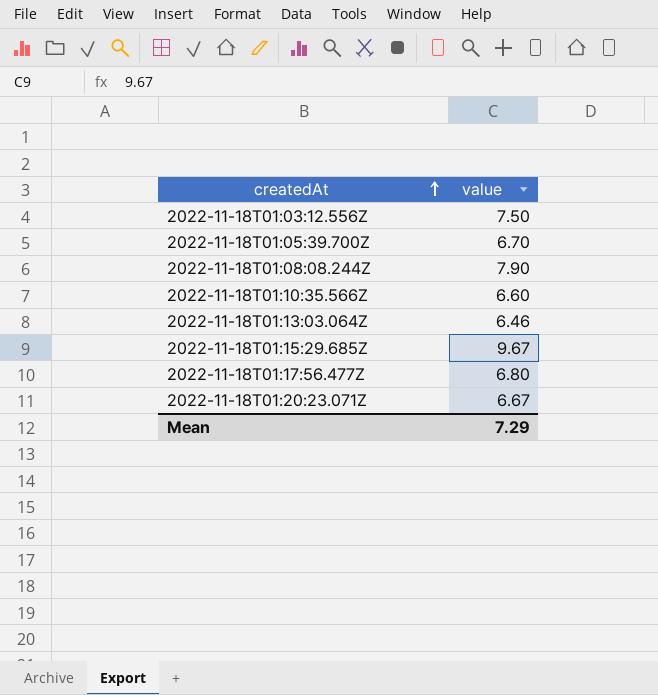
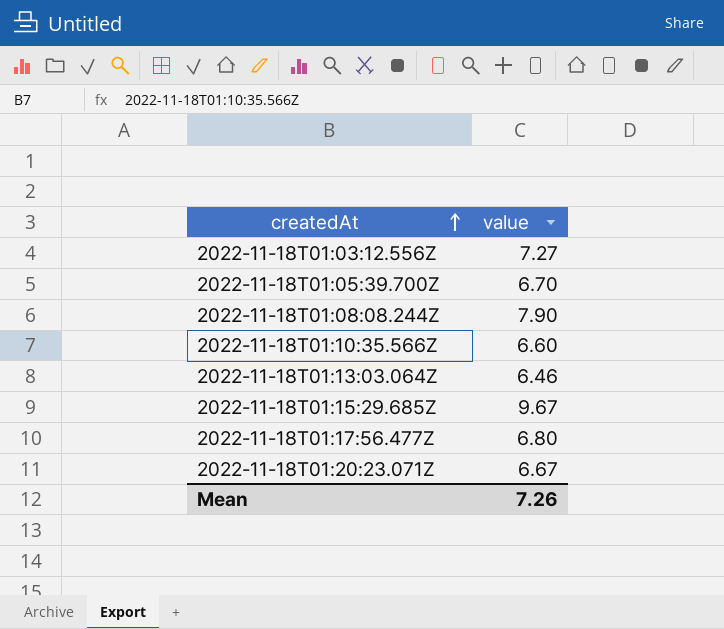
2022-11-18T01:03:12.556Z | value: 7.50 -> 7.27
Mean | value: 7.29 -> 7.26

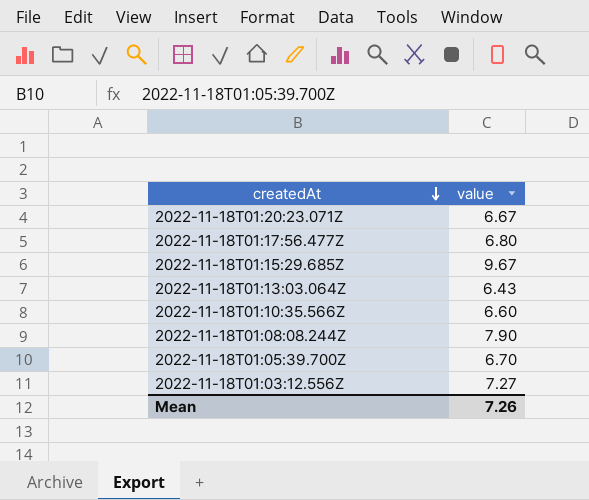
row order: createdAt ascending -> createdAt descending
2022-11-18T01:13:03.064Z | value: 6.46 -> 6.43

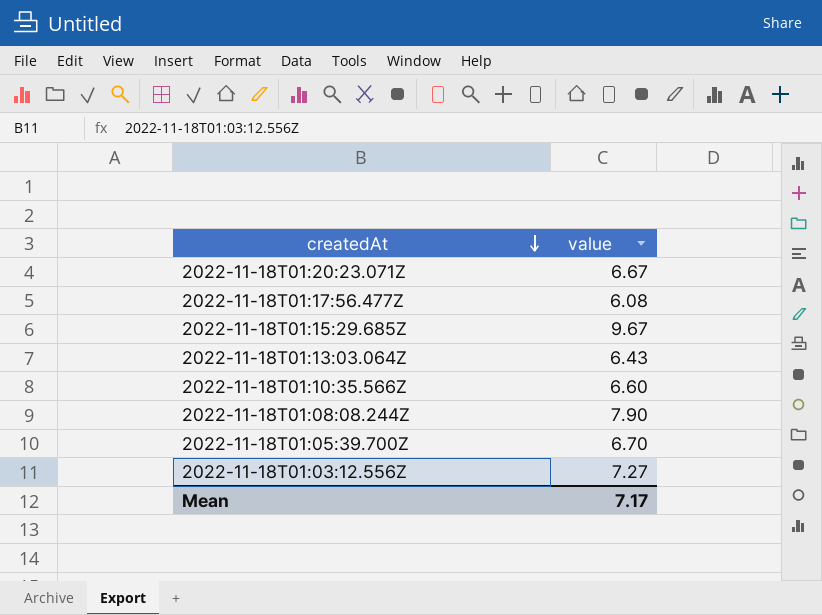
2022-11-18T01:17:56.477Z | value: 6.80 -> 6.08
Mean | value: 7.26 -> 7.17

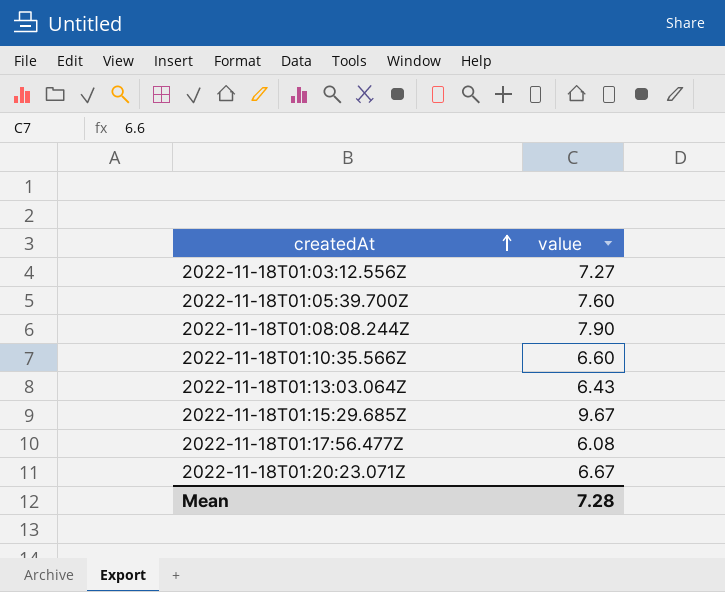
row order: createdAt descending -> createdAt ascending
2022-11-18T01:05:39.700Z | value: 6.70 -> 7.60
Mean | value: 7.17 -> 7.28

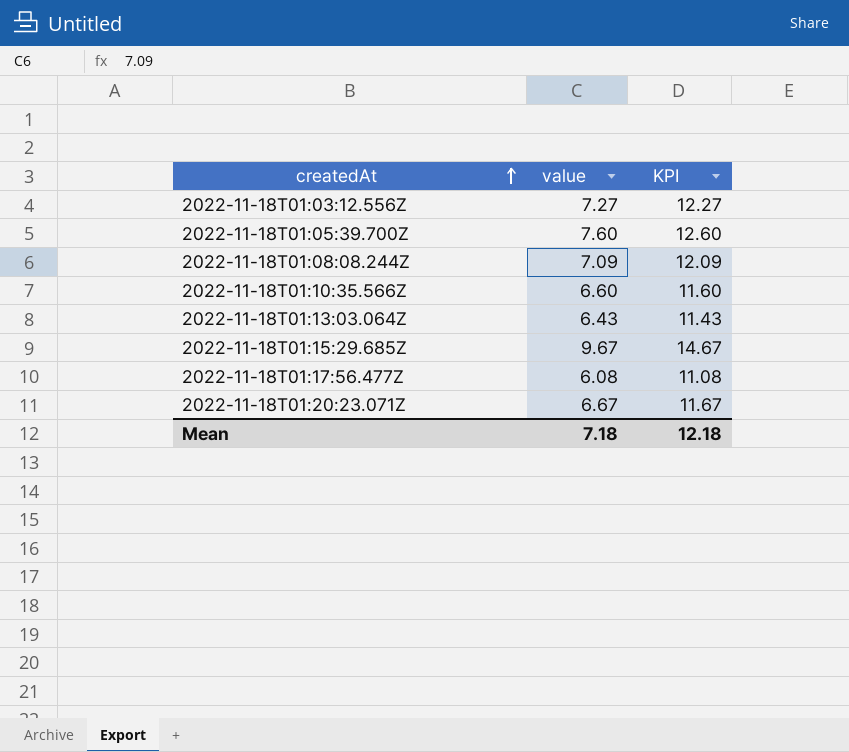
column KPI | formula: none -> [value] + 5
2022-11-18T01:08:08.244Z | value: 7.90 -> 7.09
Mean | value: 7.28 -> 7.18

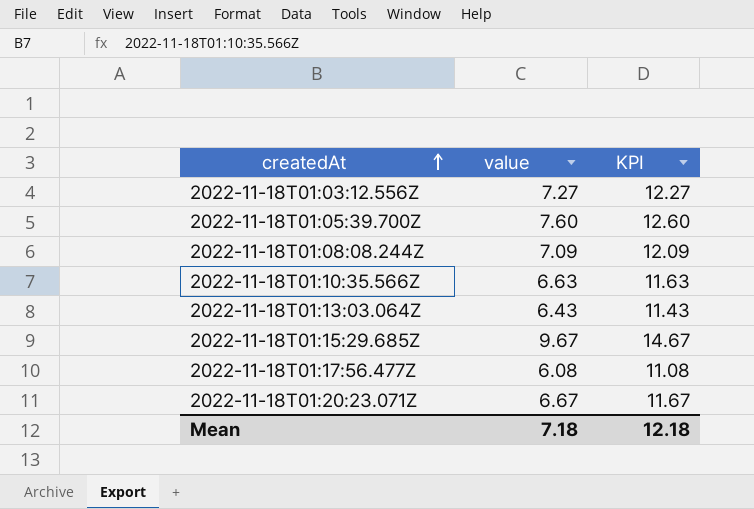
2022-11-18T01:10:35.566Z | value: 6.60 -> 6.63
2022-11-18T01:10:35.566Z | KPI: 11.60 -> 11.63

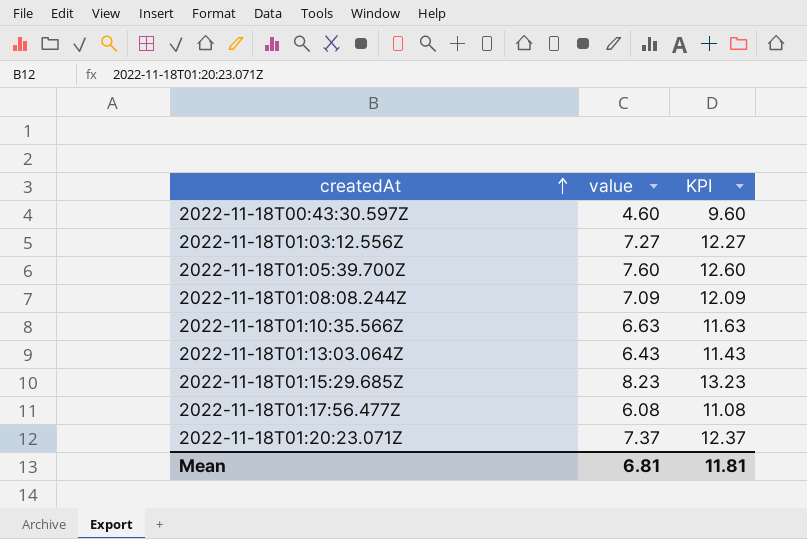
row 2022-11-18T00:43:30.597Z: none -> 4.60 | 9.60
2022-11-18T01:15:29.685Z | value: 9.67 -> 8.23
2022-11-18T01:15:29.685Z | KPI: 14.67 -> 13.23
2022-11-18T01:20:23.071Z | value: 6.67 -> 7.37
2022-11-18T01:20:23.071Z | KPI: 11.67 -> 12.37
Mean | value: 7.18 -> 6.81
Mean | KPI: 12.18 -> 11.81

